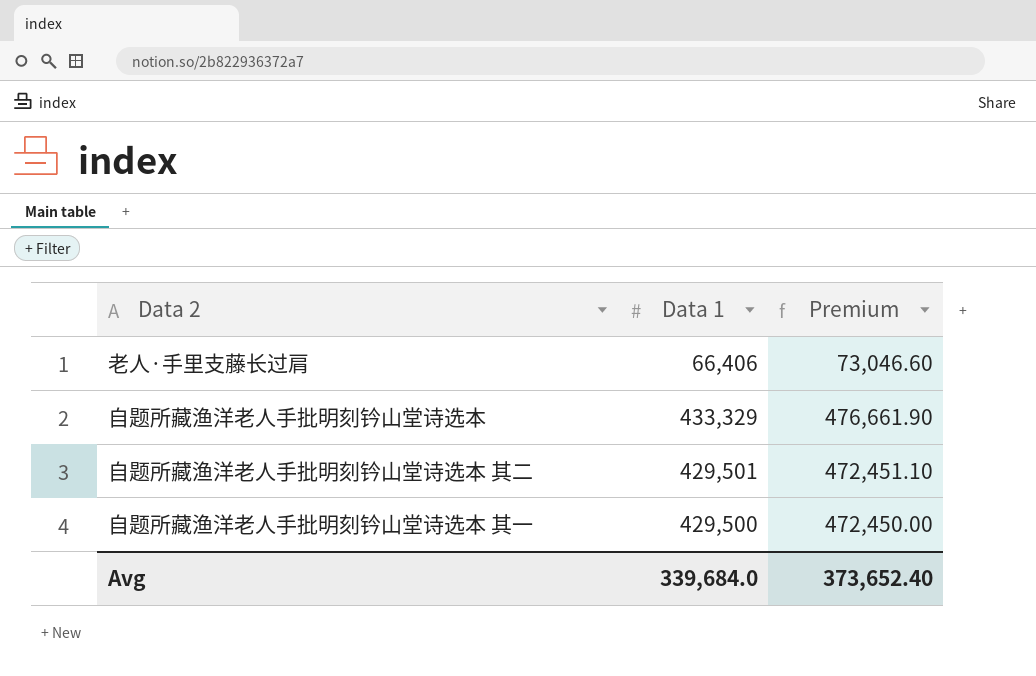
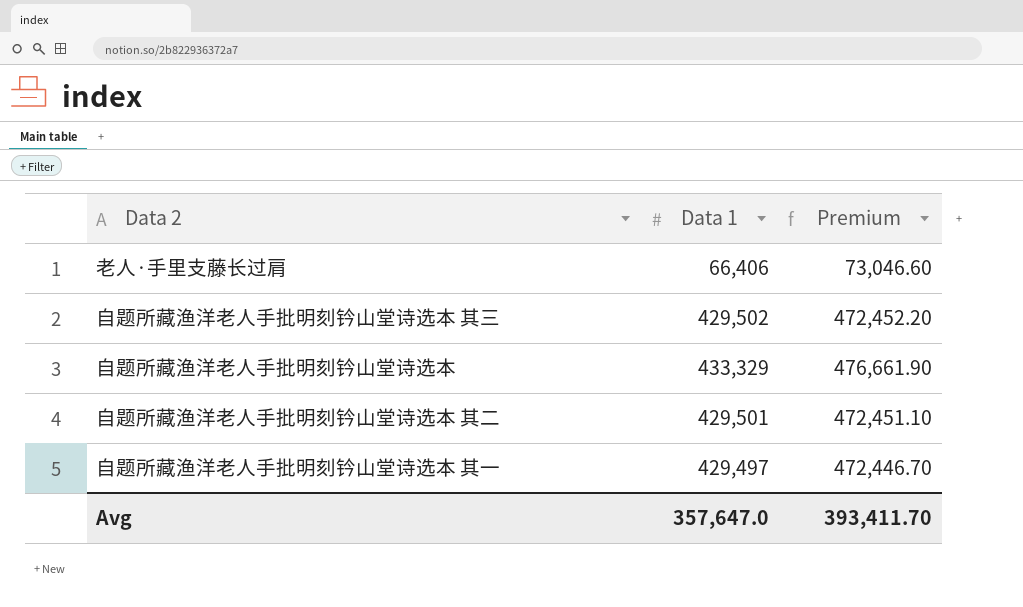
row 自题所藏渔洋老人手批明刻钤山堂诗选本 其三: none -> 429,502 | 472,452.20
自题所藏渔洋老人手批明刻钤山堂诗选本 其一 | Data 1: 429,500 -> 429,497
自题所藏渔洋老人手批明刻钤山堂诗选本 其一 | Premium: 472,450.00 -> 472,446.70
Avg | Data 1: 339,684.0 -> 357,647.0
Avg | Premium: 373,652.40 -> 393,411.70

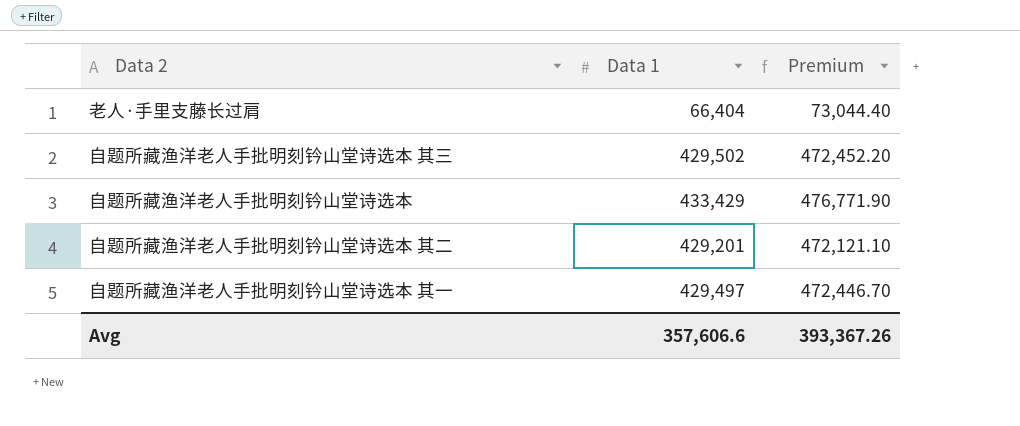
老人·手里支藤长过肩 | Data 1: 66,406 -> 66,404
老人·手里支藤长过肩 | Premium: 73,046.60 -> 73,044.40
自题所藏渔洋老人手批明刻钤山堂诗选本 | Data 1: 433,329 -> 433,429
自题所藏渔洋老人手批明刻钤山堂诗选本 | Premium: 476,661.90 -> 476,771.90
自题所藏渔洋老人手批明刻钤山堂诗选本 其二 | Data 1: 429,501 -> 429,201
自题所藏渔洋老人手批明刻钤山堂诗选本 其二 | Premium: 472,451.10 -> 472,121.10
Avg | Data 1: 357,647.0 -> 357,606.6
Avg | Premium: 393,411.70 -> 393,367.26

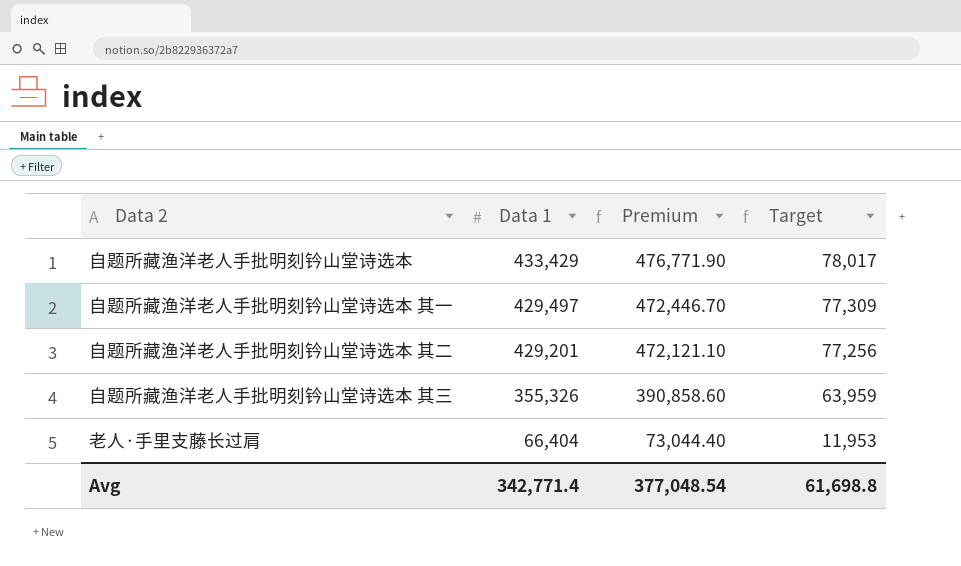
row order: none -> Data 1 descending
column Target | formula: none -> [Data 1] * 0.18
自题所藏渔洋老人手批明刻钤山堂诗选本 其三 | Data 1: 429,502 -> 355,326
自题所藏渔洋老人手批明刻钤山堂诗选本 其三 | Premium: 472,452.20 -> 390,858.60
Avg | Data 1: 357,606.6 -> 342,771.4
Avg | Premium: 393,367.26 -> 377,048.54

